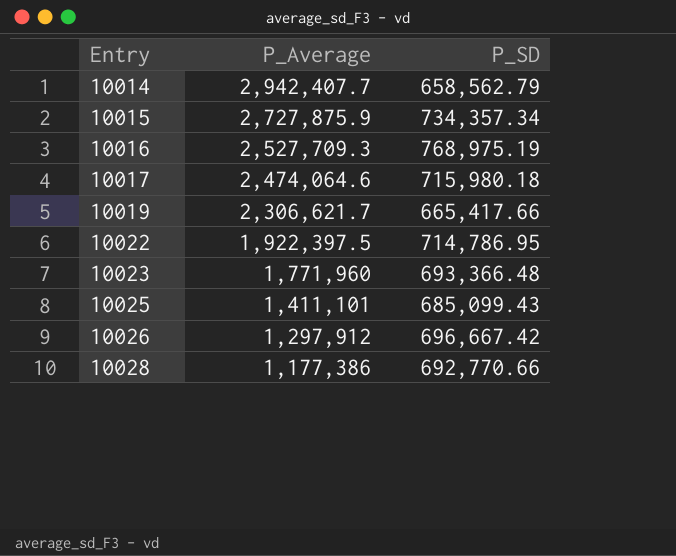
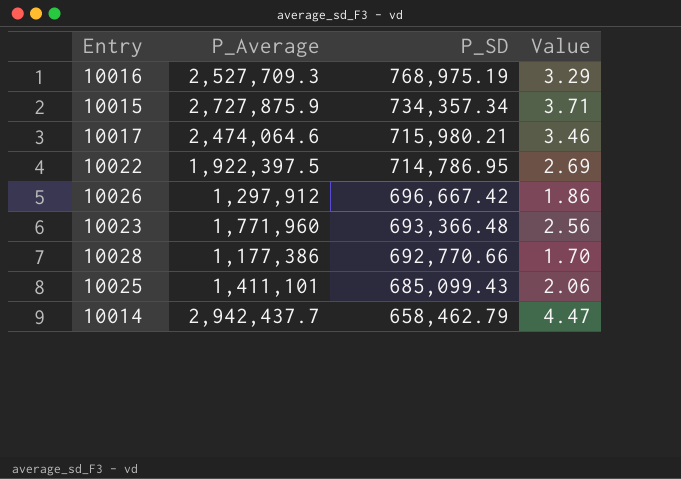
row order: Entry ascending -> P_SD descending
column Value | formula: none -> [P_Average] / [P_SD]
row 10019: 2,306,621.7 | 665,417.66 -> none
10017 | P_SD: 715,980.18 -> 715,980.21
10014 | P_Average: 2,942,407.7 -> 2,942,437.7
10014 | P_SD: 658,562.79 -> 658,462.79

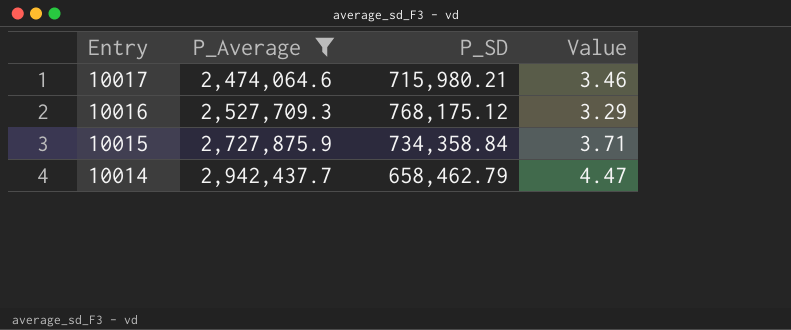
filter: none -> P_Average >= 2,474,064.6
row order: P_SD descending -> Entry descending
10016 | P_SD: 768,975.19 -> 768,175.12
10015 | P_SD: 734,357.34 -> 734,358.84

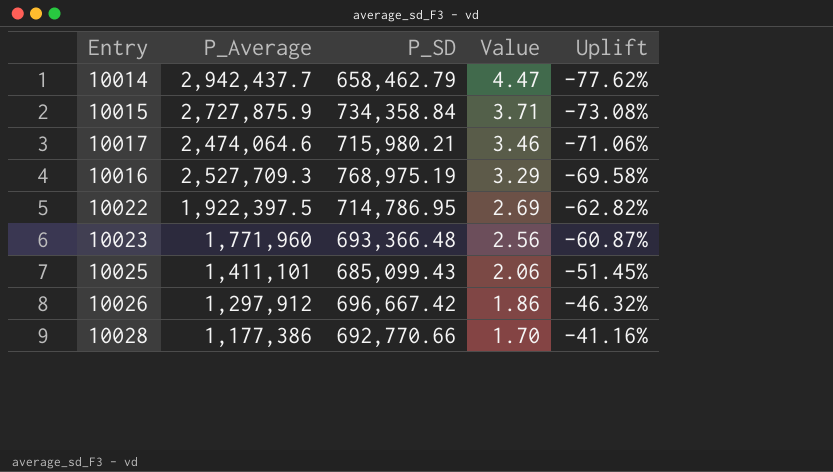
filter: P_Average >= 2,474,064.6 -> none
row order: Entry descending -> Value descending
column Uplift | formula: none -> ([P_SD] - [P_Average]) / [P_Average]
10016 | P_SD: 768,175.12 -> 768,975.19

